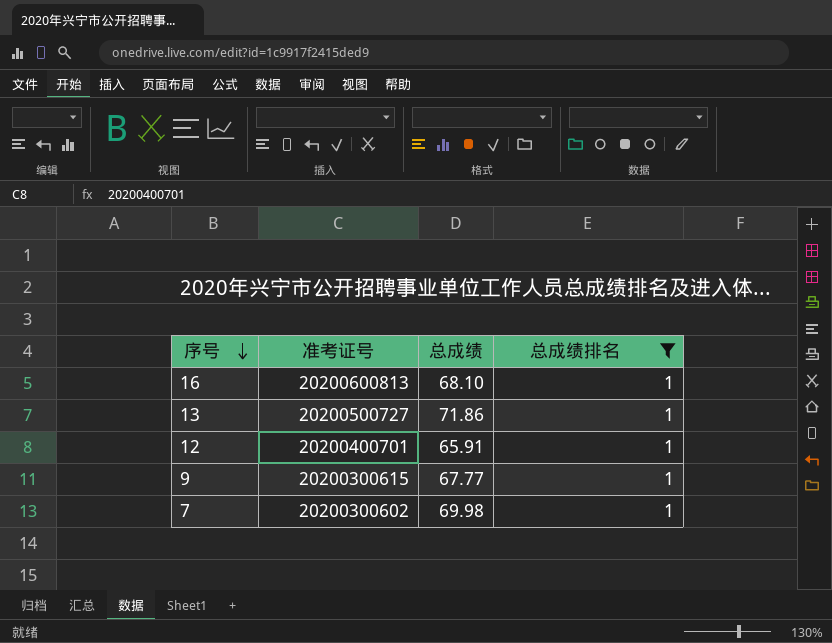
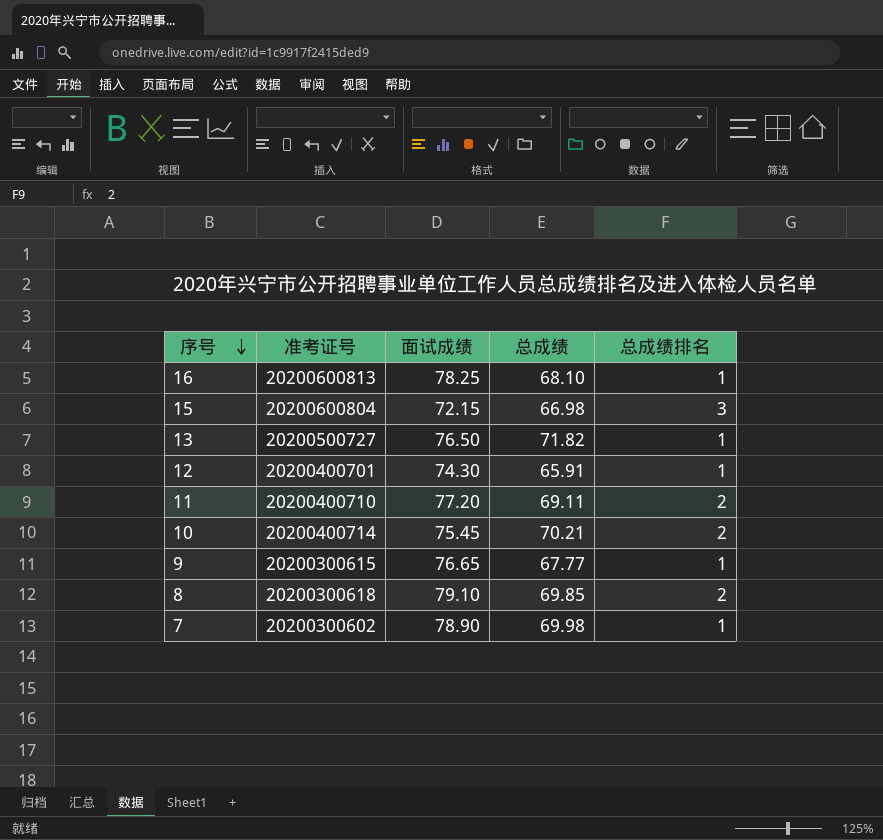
filter: 总成绩排名 = 1 -> none
column 面试成绩 | position: none -> 3
13 | 总成绩: 71.86 -> 71.82

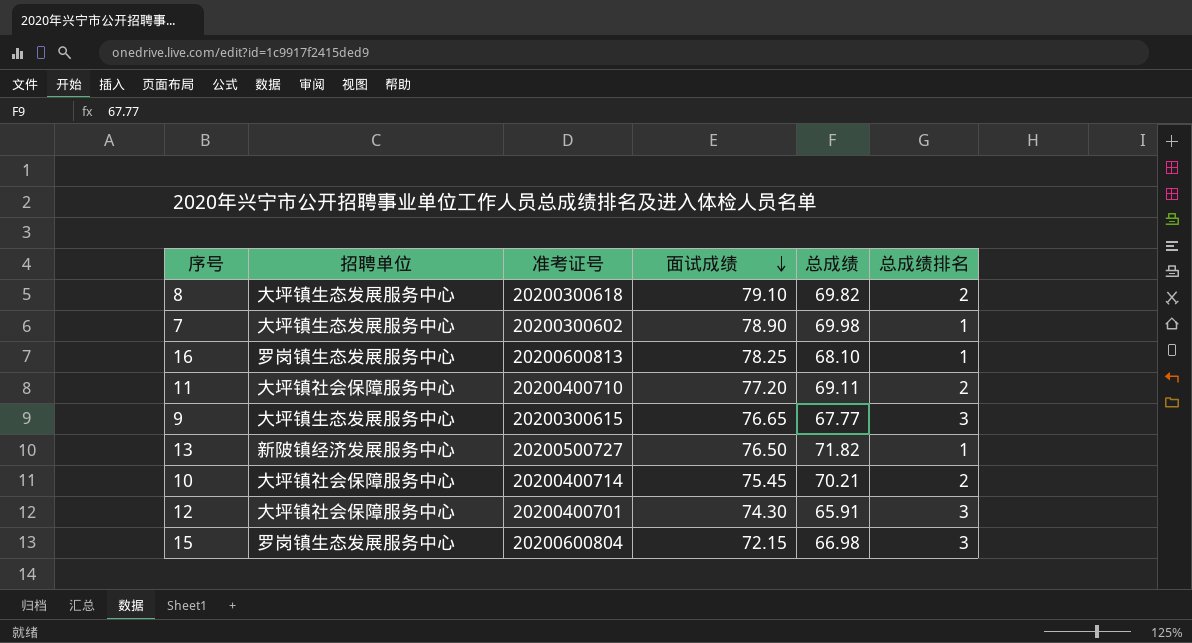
row order: 序号 descending -> 面试成绩 descending
column 招聘单位 | position: none -> 2
8 | 总成绩: 69.85 -> 69.82
9 | 总成绩排名: 1 -> 3
12 | 总成绩排名: 1 -> 3

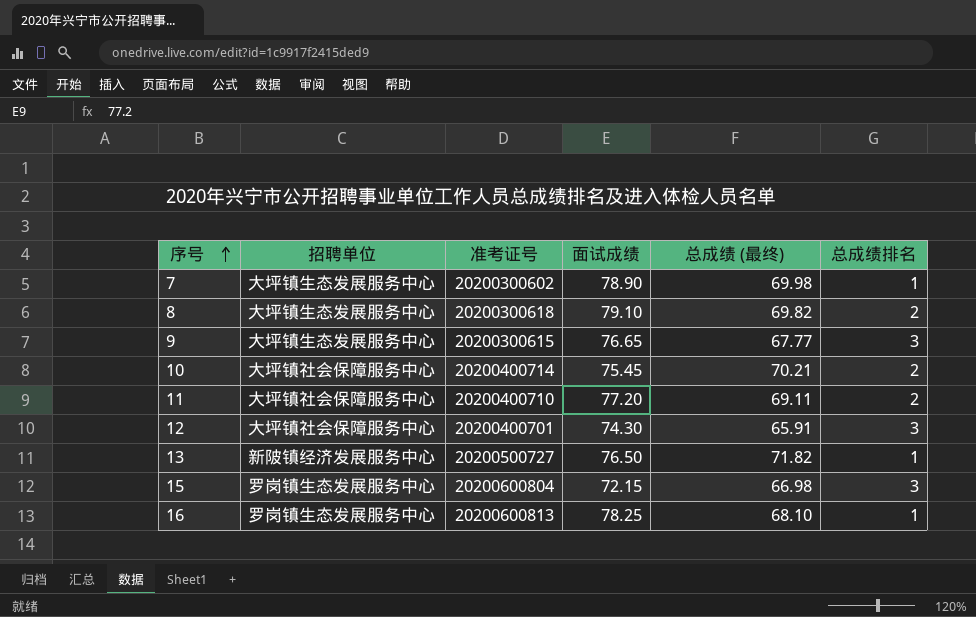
row order: 面试成绩 descending -> 序号 ascending
column name: 总成绩 -> 总成绩 (最终)

